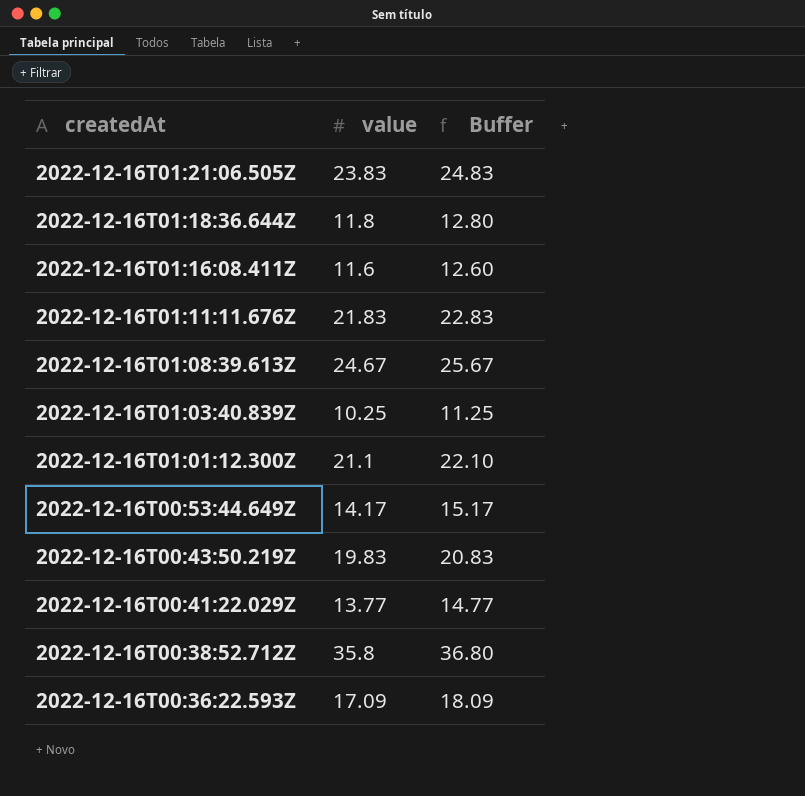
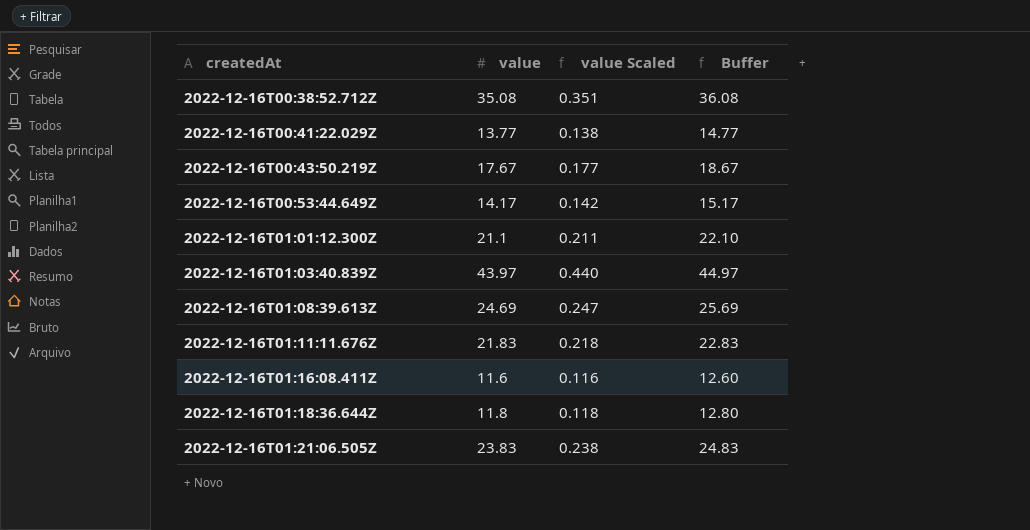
row order: createdAt descending -> createdAt ascending
column value Scaled | formula: none -> [value] * 0.01
row 2022-12-16T00:36:22.593Z: 17.09 | 18.09 -> none
2022-12-16T00:38:52.712Z | value: 35.8 -> 35.08
2022-12-16T00:38:52.712Z | Buffer: 36.80 -> 36.08
2022-12-16T00:43:50.219Z | value: 19.83 -> 17.67
2022-12-16T00:43:50.219Z | Buffer: 20.83 -> 18.67
2022-12-16T01:03:40.839Z | value: 10.25 -> 43.97
2022-12-16T01:03:40.839Z | Buffer: 11.25 -> 44.97
2022-12-16T01:08:39.613Z | value: 24.67 -> 24.69
2022-12-16T01:08:39.613Z | Buffer: 25.67 -> 25.69

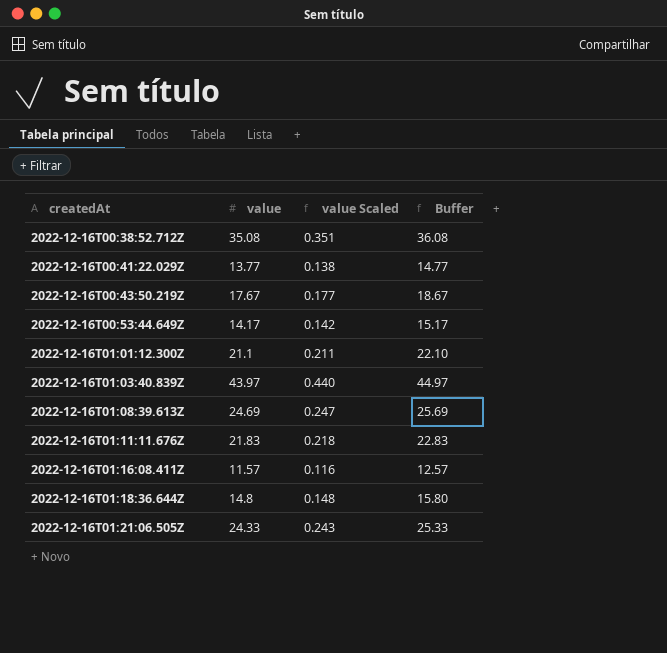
2022-12-16T01:16:08.411Z | value: 11.6 -> 11.57
2022-12-16T01:16:08.411Z | Buffer: 12.60 -> 12.57
2022-12-16T01:18:36.644Z | value: 11.8 -> 14.8
2022-12-16T01:18:36.644Z | value Scaled: 0.118 -> 0.148
2022-12-16T01:18:36.644Z | Buffer: 12.80 -> 15.80
2022-12-16T01:21:06.505Z | value: 23.83 -> 24.33
2022-12-16T01:21:06.505Z | value Scaled: 0.238 -> 0.243
2022-12-16T01:21:06.505Z | Buffer: 24.83 -> 25.33

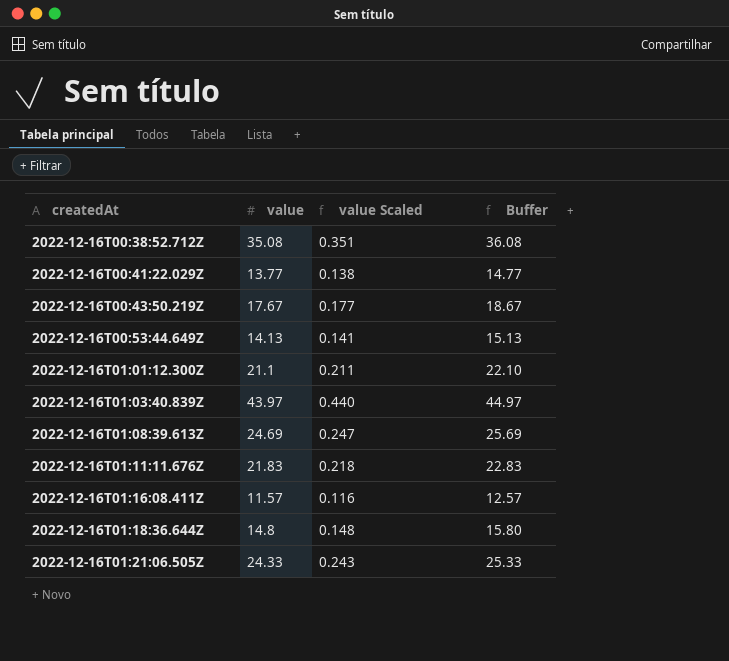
2022-12-16T00:53:44.649Z | value: 14.17 -> 14.13
2022-12-16T00:53:44.649Z | value Scaled: 0.142 -> 0.141
2022-12-16T00:53:44.649Z | Buffer: 15.17 -> 15.13

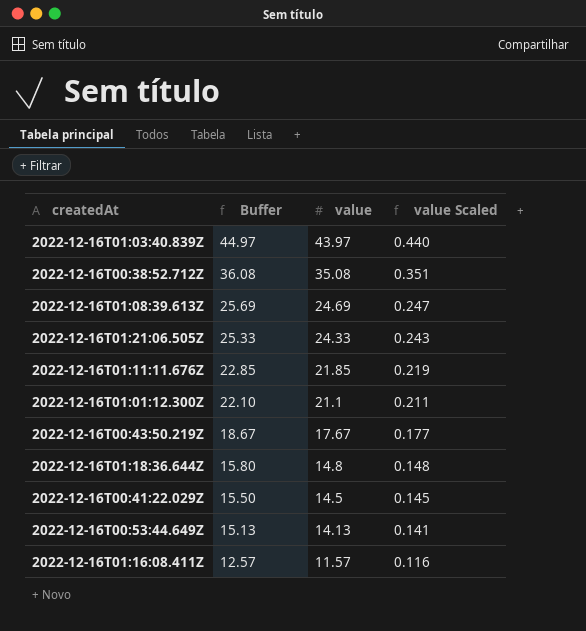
row order: createdAt ascending -> Buffer descending
column Buffer | position: 4 -> 2
2022-12-16T01:11:11.676Z | Buffer: 22.83 -> 22.85
2022-12-16T01:11:11.676Z | value: 21.83 -> 21.85
2022-12-16T01:11:11.676Z | value Scaled: 0.218 -> 0.219
2022-12-16T00:41:22.029Z | Buffer: 14.77 -> 15.50
2022-12-16T00:41:22.029Z | value: 13.77 -> 14.5
2022-12-16T00:41:22.029Z | value Scaled: 0.138 -> 0.145

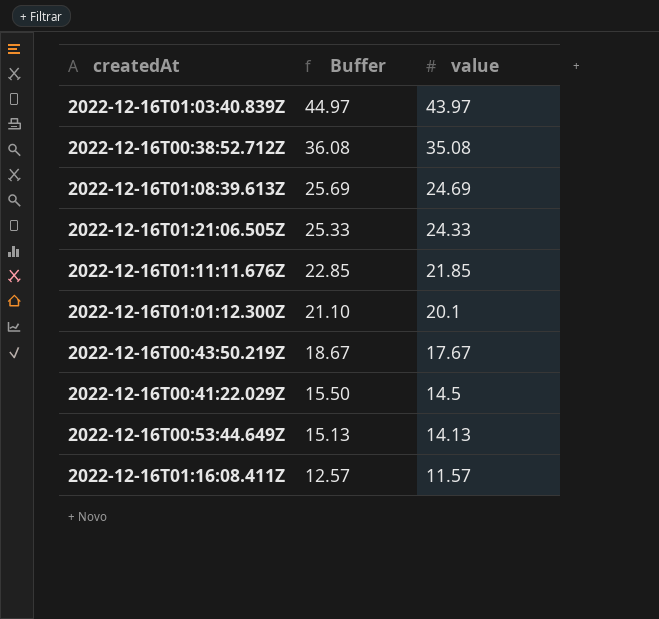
column value Scaled | formula: [value] * 0.01 -> none
row 2022-12-16T01:18:36.644Z: 15.80 | 14.8 | 0.148 -> none
2022-12-16T01:01:12.300Z | Buffer: 22.10 -> 21.10
2022-12-16T01:01:12.300Z | value: 21.1 -> 20.1

